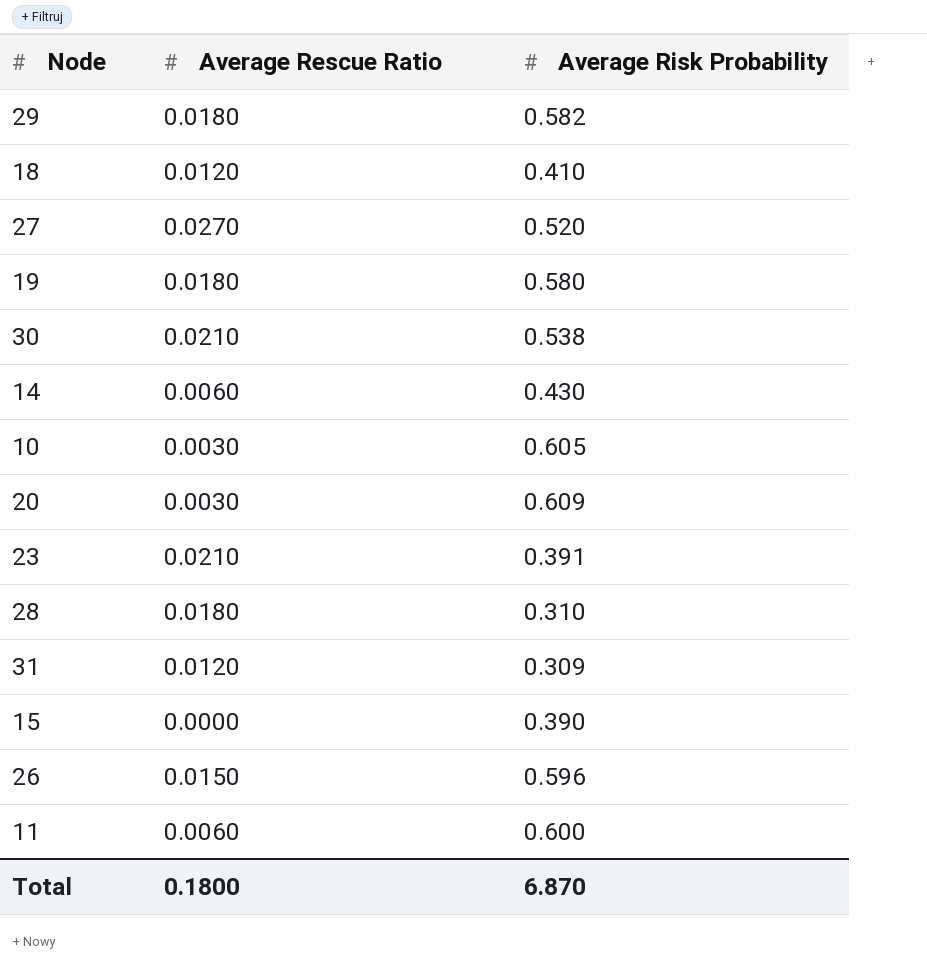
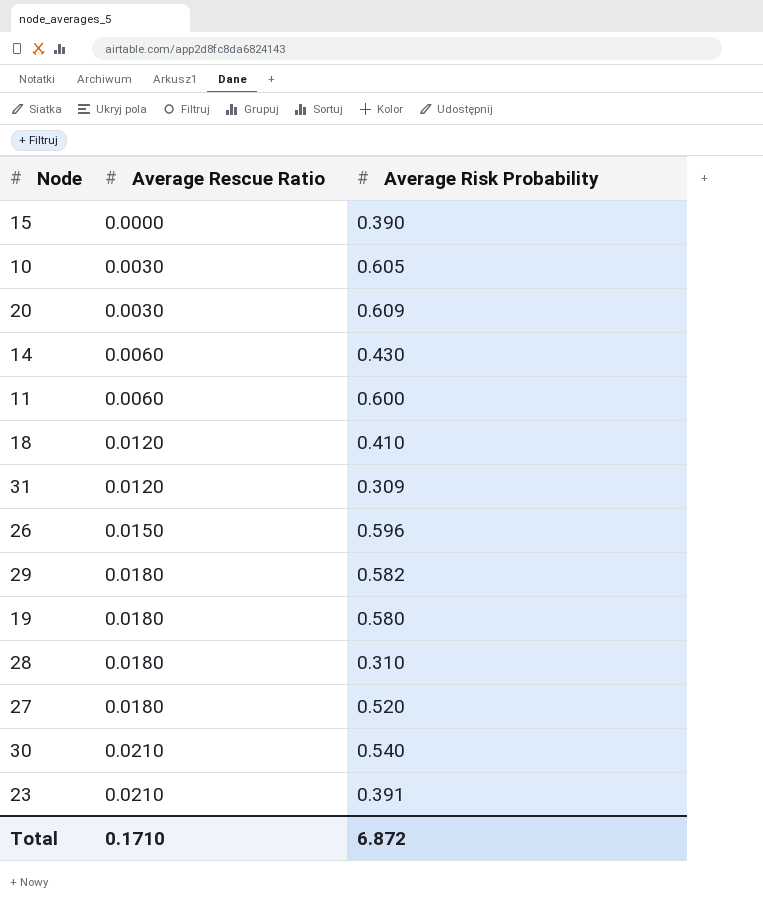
row order: none -> Average Rescue Ratio ascending
27 | Average Rescue Ratio: 0.0270 -> 0.0180
30 | Average Risk Probability: 0.538 -> 0.540
Total | Average Rescue Ratio: 0.1800 -> 0.1710
Total | Average Risk Probability: 6.870 -> 6.872

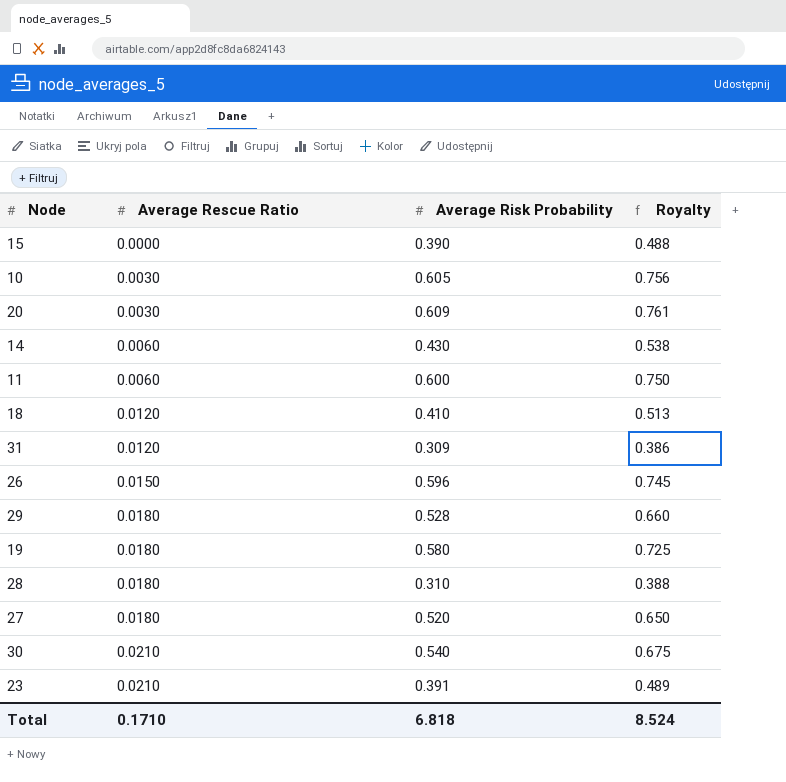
column Royalty | formula: none -> [Average Risk Probability] * 1.25
29 | Average Risk Probability: 0.582 -> 0.528
Total | Average Risk Probability: 6.872 -> 6.818

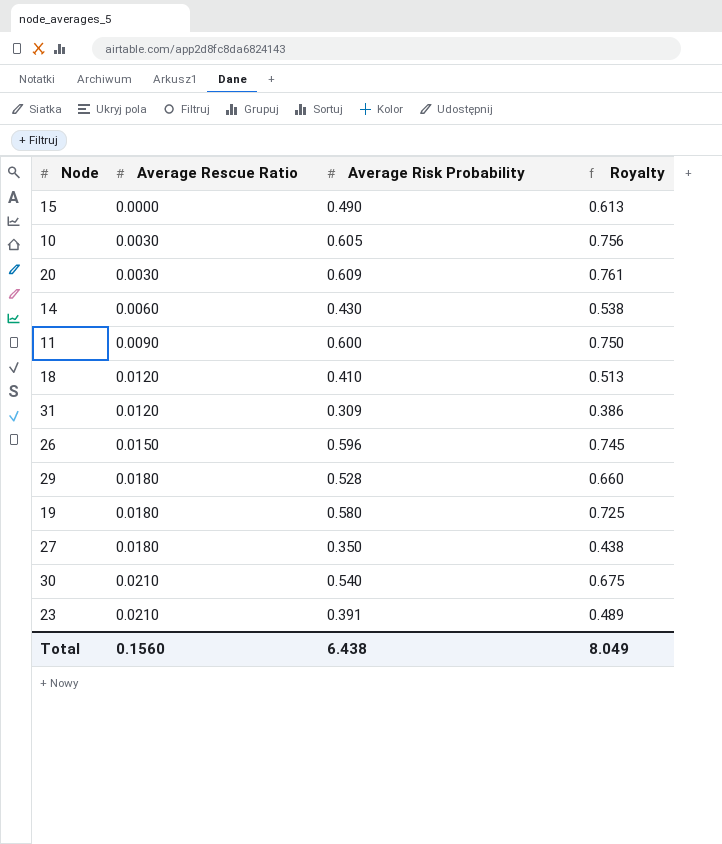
row 28: 0.0180 | 0.310 | 0.388 -> none
15 | Average Risk Probability: 0.390 -> 0.490
15 | Royalty: 0.488 -> 0.613
11 | Average Rescue Ratio: 0.0060 -> 0.0090
27 | Average Risk Probability: 0.520 -> 0.350
27 | Royalty: 0.650 -> 0.438
Total | Average Rescue Ratio: 0.1710 -> 0.1560
Total | Average Risk Probability: 6.818 -> 6.438
Total | Royalty: 8.524 -> 8.049

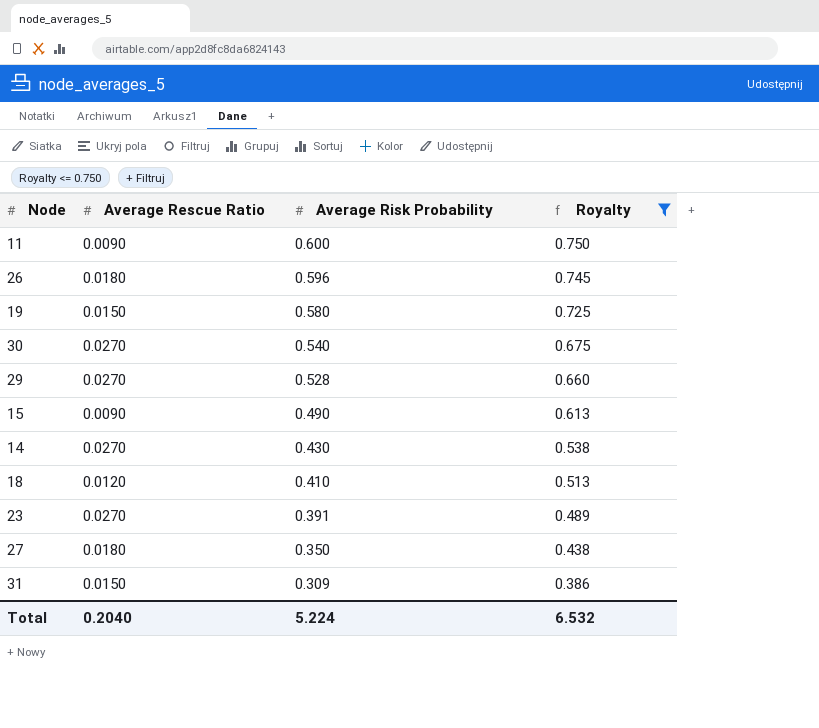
filter: none -> Royalty <= 0.750
row order: Average Rescue Ratio ascending -> Average Risk Probability descending
26 | Average Rescue Ratio: 0.0150 -> 0.0180
19 | Average Rescue Ratio: 0.0180 -> 0.0150
30 | Average Rescue Ratio: 0.0210 -> 0.0270
29 | Average Rescue Ratio: 0.0180 -> 0.0270
15 | Average Rescue Ratio: 0.0000 -> 0.0090
14 | Average Rescue Ratio: 0.0060 -> 0.0270
23 | Average Rescue Ratio: 0.0210 -> 0.0270
31 | Average Rescue Ratio: 0.0120 -> 0.0150
Total | Average Rescue Ratio: 0.1560 -> 0.2040
Total | Average Risk Probability: 6.438 -> 5.224
Total | Royalty: 8.049 -> 6.532

